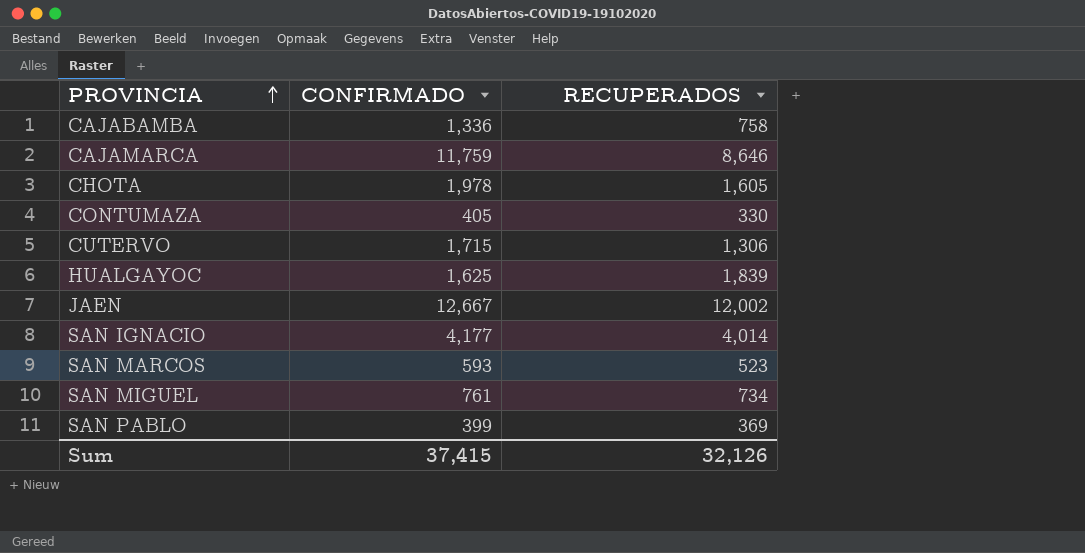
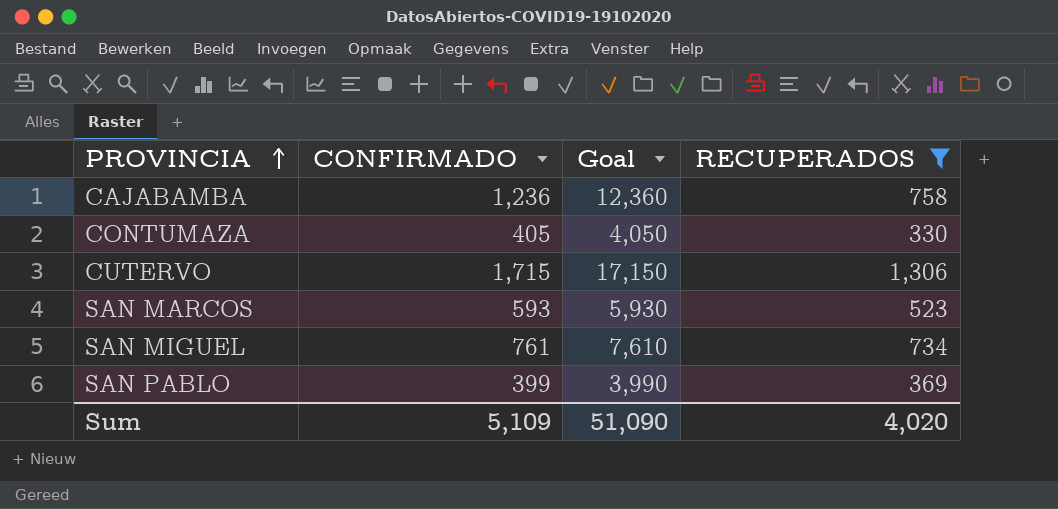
filter: none -> RECUPERADOS <= 1,306
column Goal | formula: none -> [CONFIRMADO] * 10
CAJABAMBA | CONFIRMADO: 1,336 -> 1,236
Sum | CONFIRMADO: 37,415 -> 5,109
Sum | RECUPERADOS: 32,126 -> 4,020

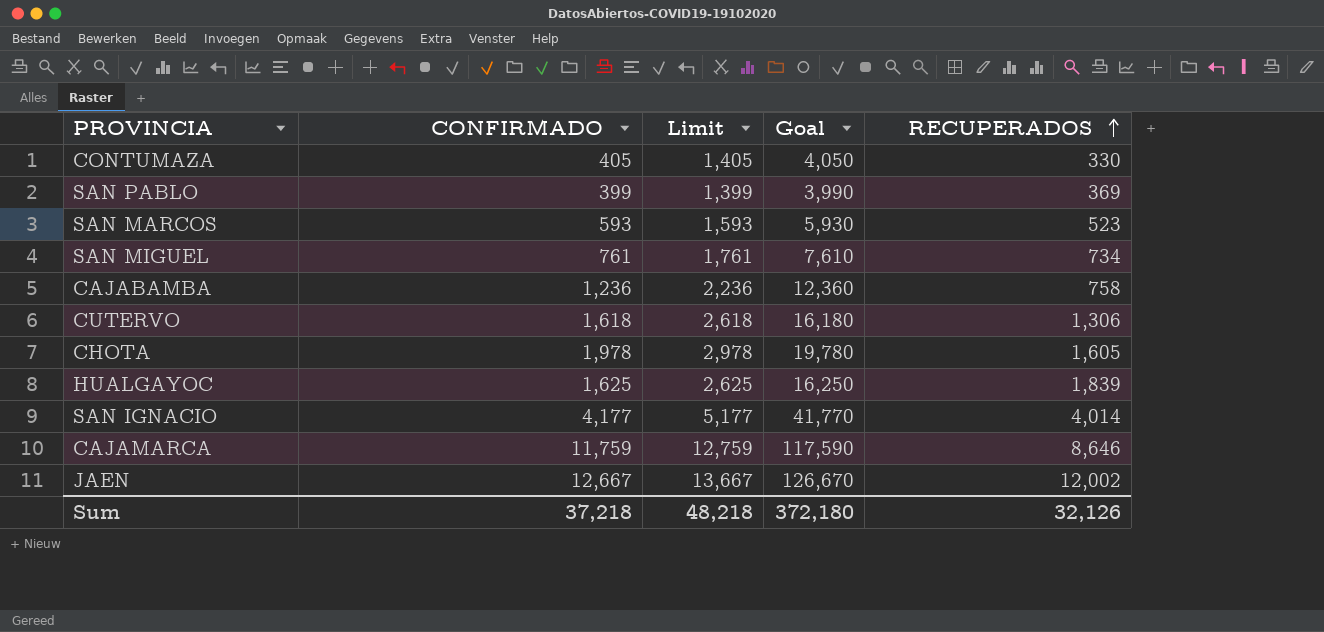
filter: RECUPERADOS <= 1,306 -> none
row order: PROVINCIA ascending -> RECUPERADOS ascending
column Limit | formula: none -> [CONFIRMADO] + 1000
CUTERVO | CONFIRMADO: 1,715 -> 1,618
CUTERVO | Goal: 17,150 -> 16,180
Sum | CONFIRMADO: 5,109 -> 37,218
Sum | Goal: 51,090 -> 372,180
Sum | RECUPERADOS: 4,020 -> 32,126

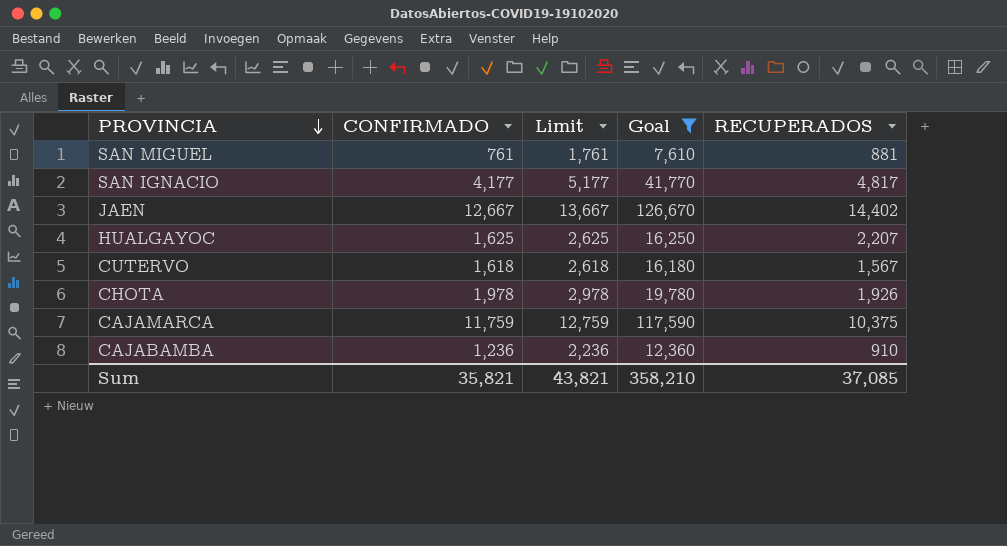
filter: none -> Goal >= 7,610
row order: RECUPERADOS ascending -> PROVINCIA descending
SAN MIGUEL | RECUPERADOS: 734 -> 881
SAN IGNACIO | RECUPERADOS: 4,014 -> 4,817
JAEN | RECUPERADOS: 12,002 -> 14,402
HUALGAYOC | RECUPERADOS: 1,839 -> 2,207
CUTERVO | RECUPERADOS: 1,306 -> 1,567
CHOTA | RECUPERADOS: 1,605 -> 1,926
CAJAMARCA | RECUPERADOS: 8,646 -> 10,375
CAJABAMBA | RECUPERADOS: 758 -> 910
Sum | CONFIRMADO: 37,218 -> 35,821
Sum | Limit: 48,218 -> 43,821
Sum | Goal: 372,180 -> 358,210
Sum | RECUPERADOS: 32,126 -> 37,085

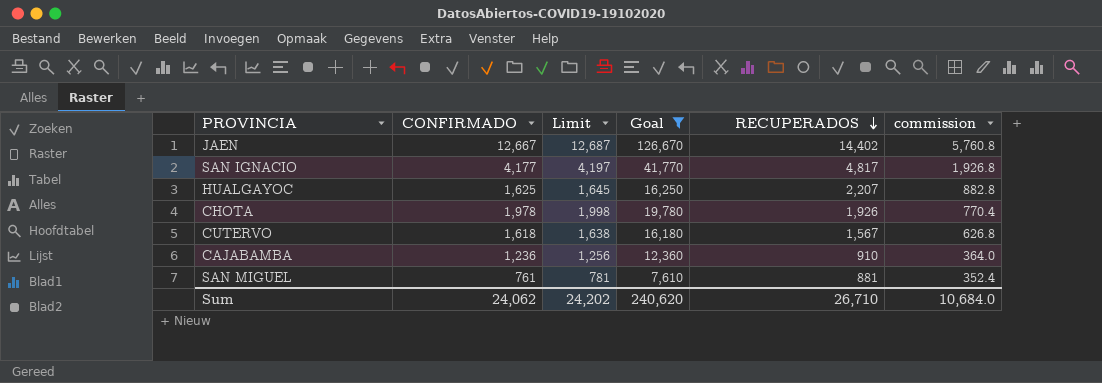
row order: PROVINCIA descending -> RECUPERADOS descending
column Limit | formula: [CONFIRMADO] + 1000 -> [CONFIRMADO] + 20
column commission | formula: none -> [RECUPERADOS] * 0.4
row CAJAMARCA: 11,759 | 12,759 | 117,590 | 10,375 -> none
Sum | CONFIRMADO: 35,821 -> 24,062
Sum | Limit: 43,821 -> 24,202
Sum | Goal: 358,210 -> 240,620
Sum | RECUPERADOS: 37,085 -> 26,710

